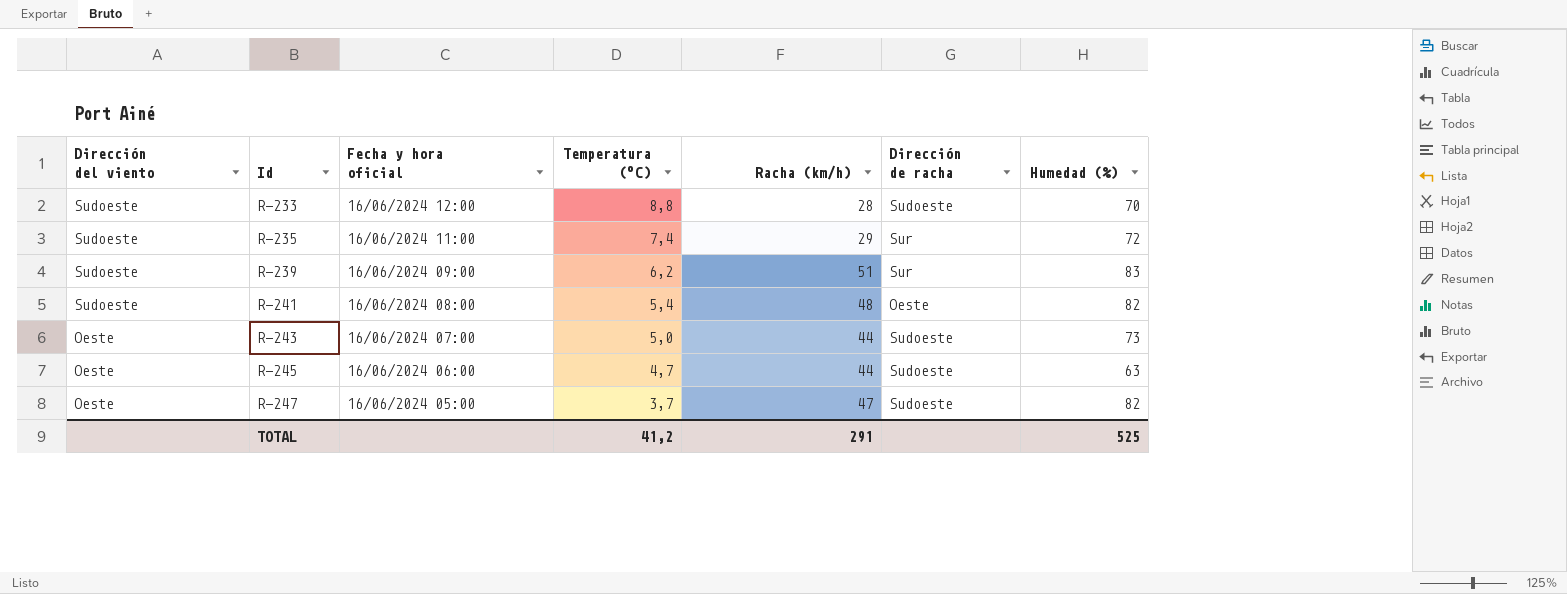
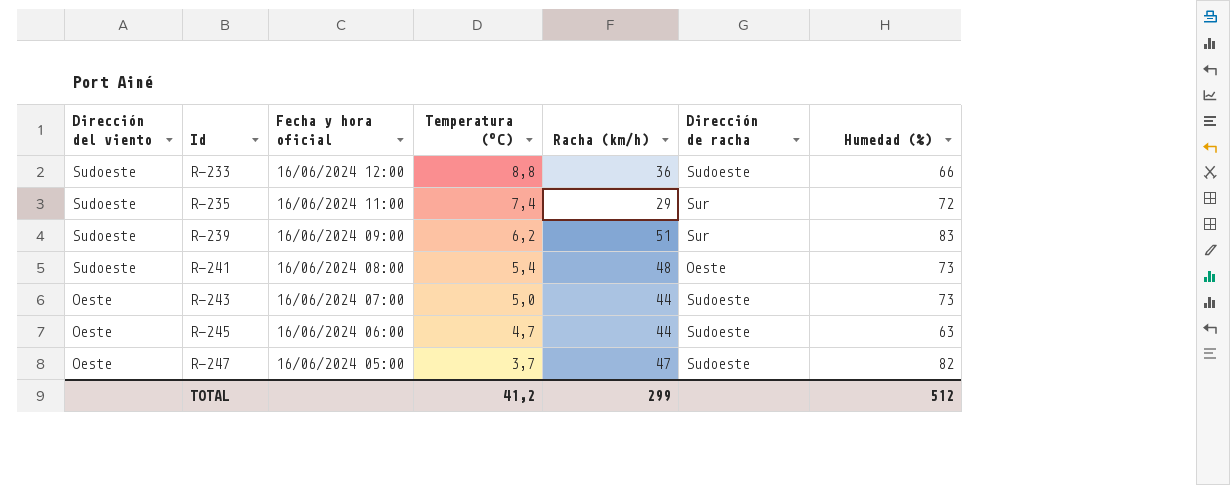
R-233 | Racha (km/h): 28 -> 36
R-233 | Humedad (%): 70 -> 66
R-241 | Humedad (%): 82 -> 73
TOTAL | Racha (km/h): 291 -> 299
TOTAL | Humedad (%): 525 -> 512

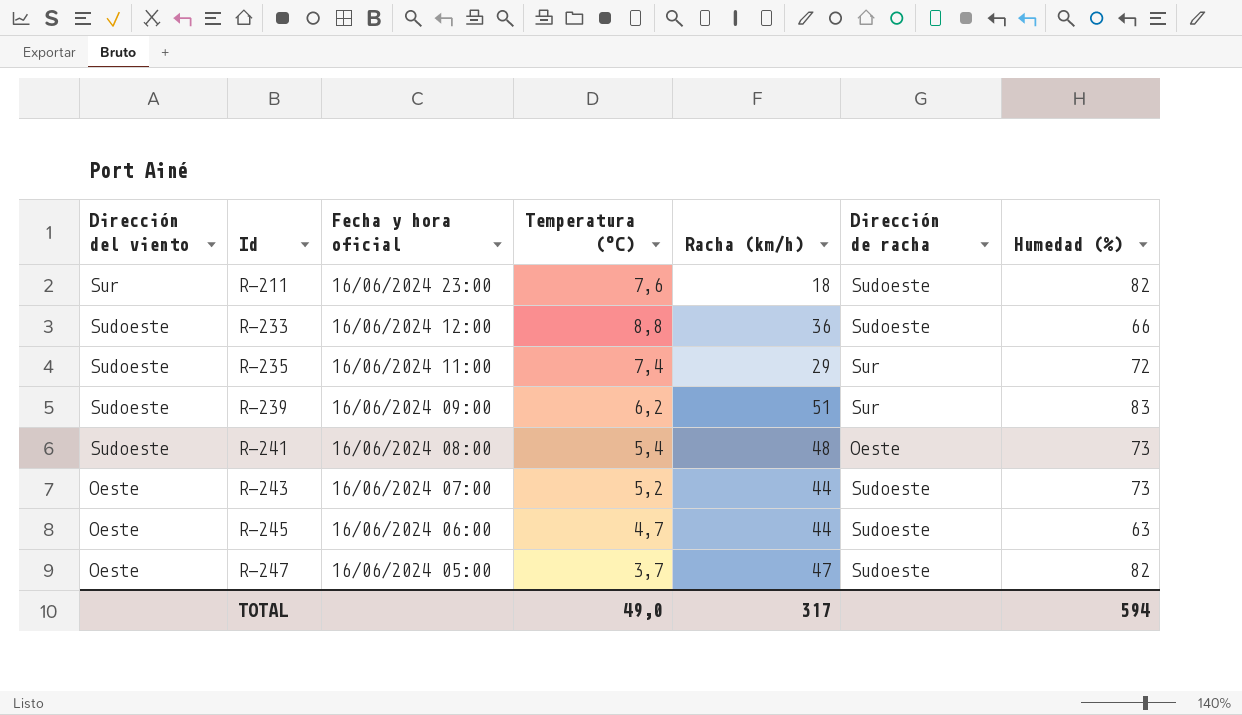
row R-211: none -> Sur | 16/06/2024 23:00 | 7,6 | 18 | Sudoeste | 82
R-243 | Temperatura (ºC): 5,0 -> 5,2
TOTAL | Temperatura (ºC): 41,2 -> 49,0
TOTAL | Racha (km/h): 299 -> 317
TOTAL | Humedad (%): 512 -> 594

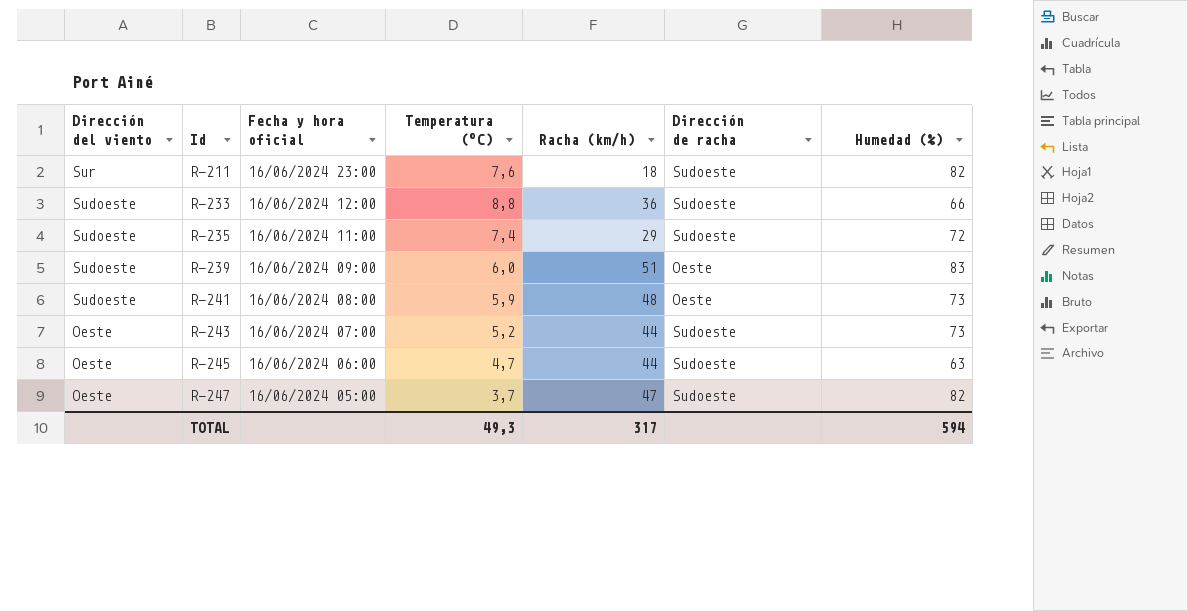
R-235 | Dirección de racha: Sur -> Sudoeste
R-239 | Temperatura (ºC): 6,2 -> 6,0
R-239 | Dirección de racha: Sur -> Oeste
R-241 | Temperatura (ºC): 5,4 -> 5,9
TOTAL | Temperatura (ºC): 49,0 -> 49,3

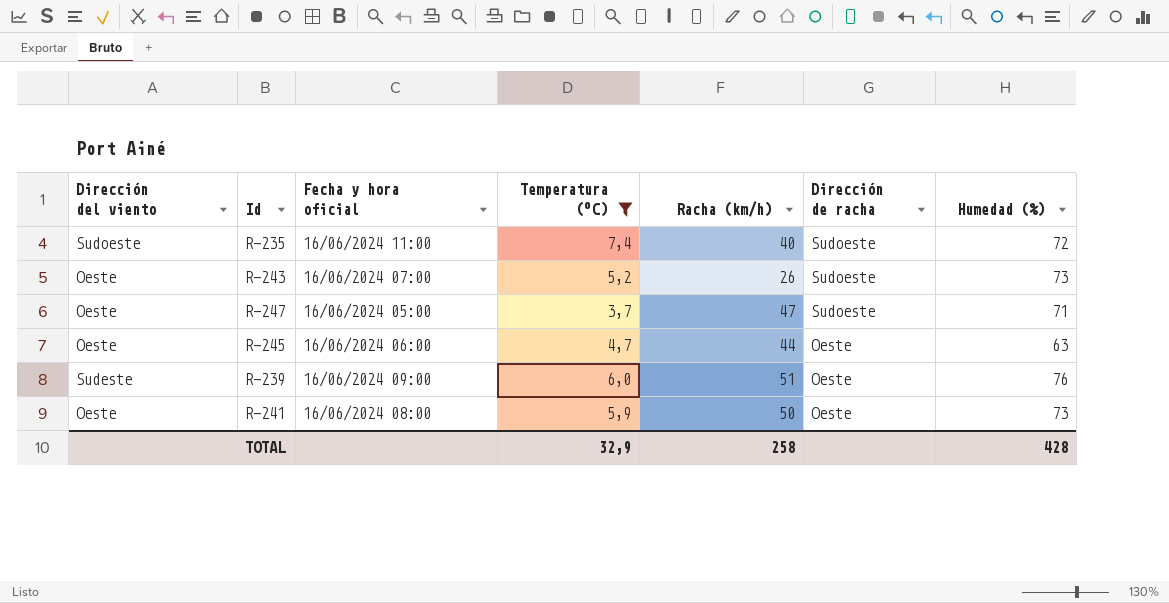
filter: none -> Temperatura (ºC) <= 7,4
row order: Dirección del viento descending -> Dirección de racha descending
R-235 | Racha (km/h): 29 -> 40
R-243 | Racha (km/h): 44 -> 26
R-247 | Humedad (%): 82 -> 71
R-245 | Dirección de racha: Sudoeste -> Oeste
R-239 | Dirección del viento: Sudoeste -> Sudeste
R-239 | Humedad (%): 83 -> 76
R-241 | Dirección del viento: Sudoeste -> Oeste
R-241 | Racha (km/h): 48 -> 50
TOTAL | Temperatura (ºC): 49,3 -> 32,9
TOTAL | Racha (km/h): 317 -> 258
TOTAL | Humedad (%): 594 -> 428

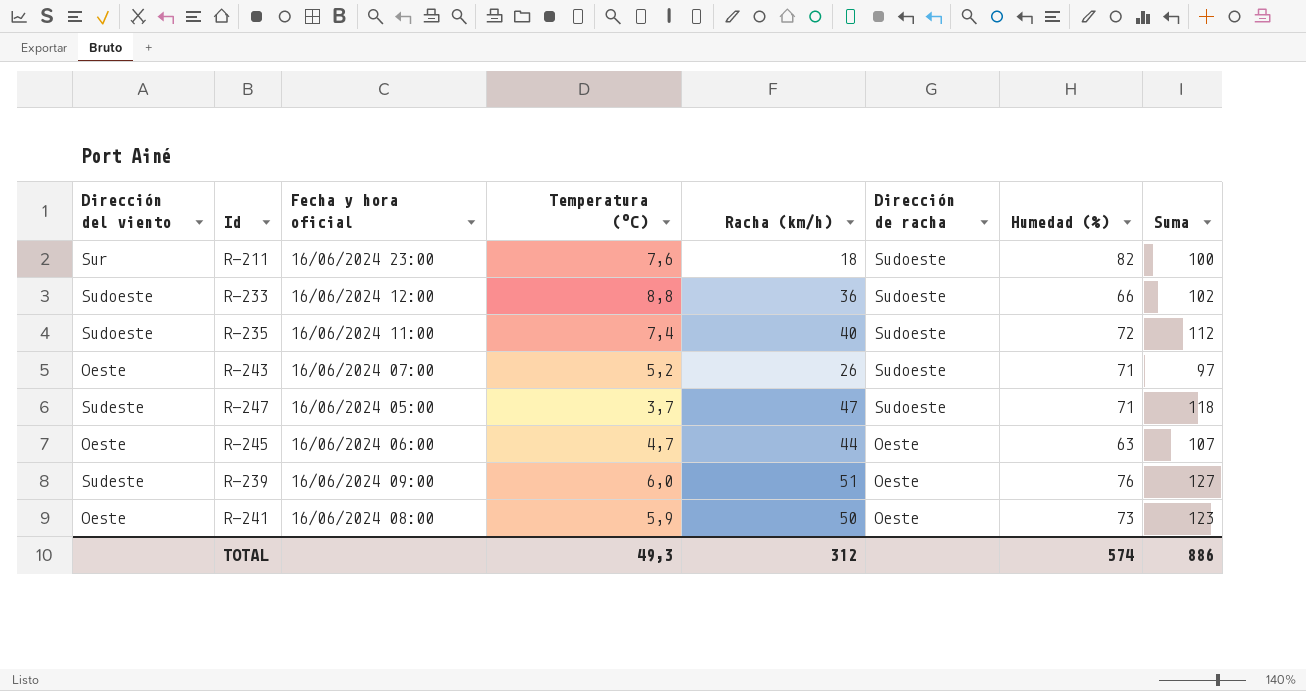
filter: Temperatura (ºC) <= 7,4 -> none
column Suma | formula: none -> [Racha (km/h)] + [Humedad (%)]
R-243 | Humedad (%): 73 -> 71
R-247 | Dirección del viento: Oeste -> Sudeste
TOTAL | Temperatura (ºC): 32,9 -> 49,3
TOTAL | Racha (km/h): 258 -> 312
TOTAL | Humedad (%): 428 -> 574

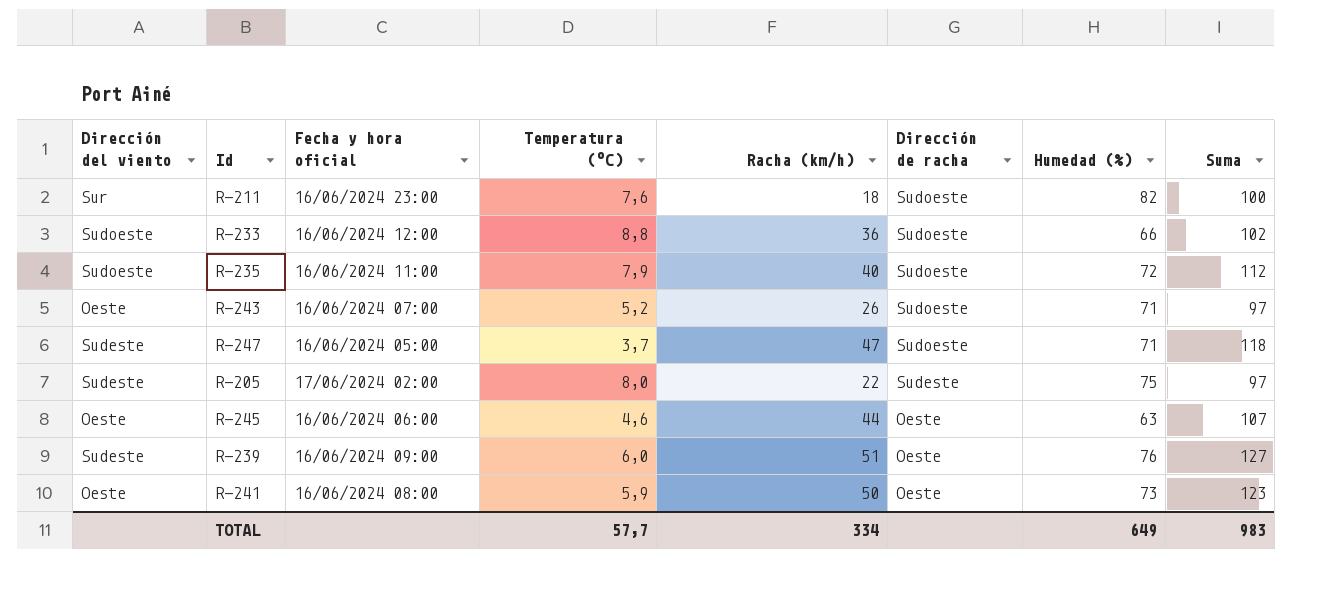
R-235 | Temperatura (ºC): 7,4 -> 7,9
row R-205: none -> Sudeste | 17/06/2024 02:00 | 8,0 | 22 | Sudeste | 75 | 97
R-245 | Temperatura (ºC): 4,7 -> 4,6
TOTAL | Temperatura (ºC): 49,3 -> 57,7
TOTAL | Racha (km/h): 312 -> 334
TOTAL | Humedad (%): 574 -> 649
TOTAL | Suma: 886 -> 983

